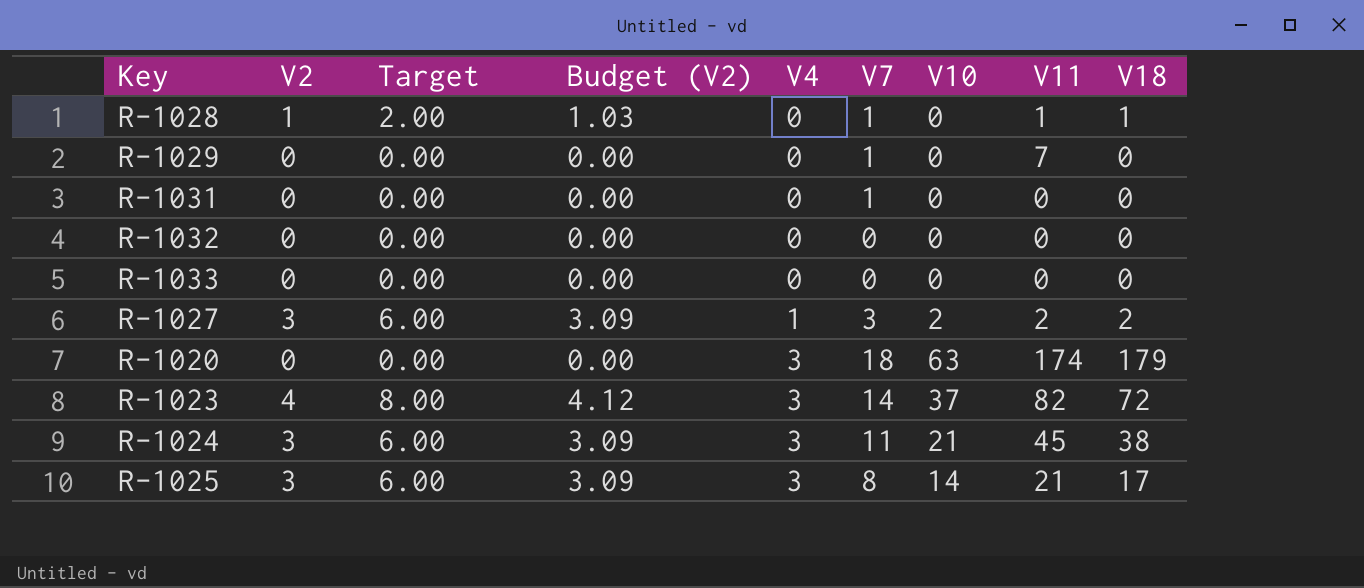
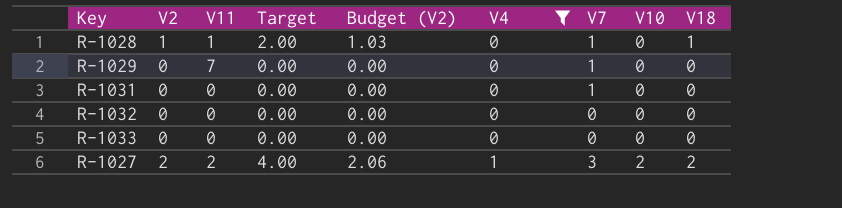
filter: none -> V4 != 3
column V11 | position: 8 -> 3
R-1027 | V2: 3 -> 2
R-1027 | Target: 6.00 -> 4.00
R-1027 | Budget (V2): 3.09 -> 2.06

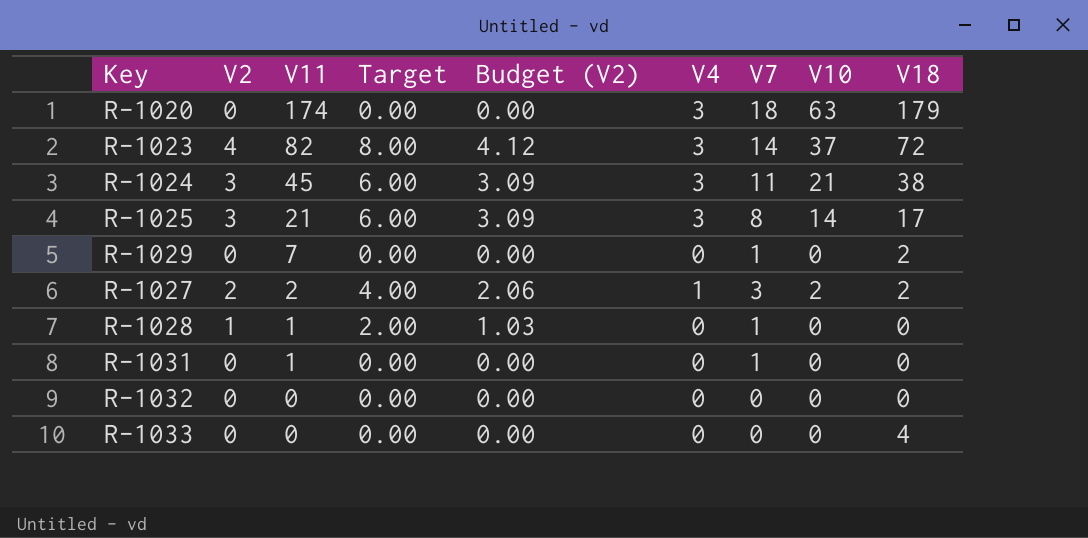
filter: V4 != 3 -> none
row order: V4 ascending -> V11 descending
R-1029 | V18: 0 -> 2
R-1028 | V18: 1 -> 0
R-1031 | V11: 0 -> 1
R-1033 | V18: 0 -> 4

